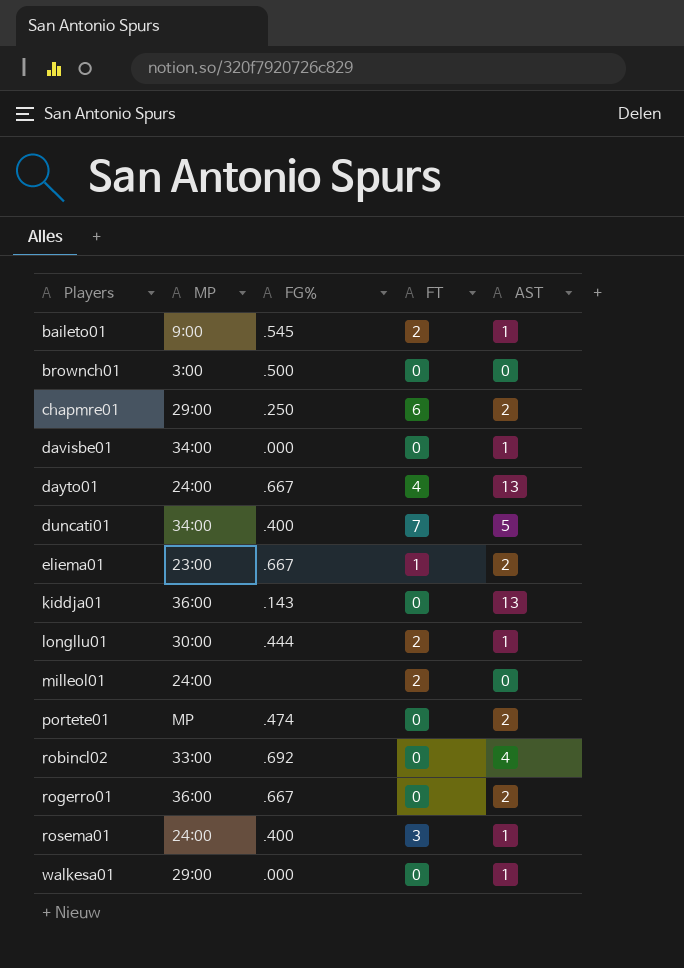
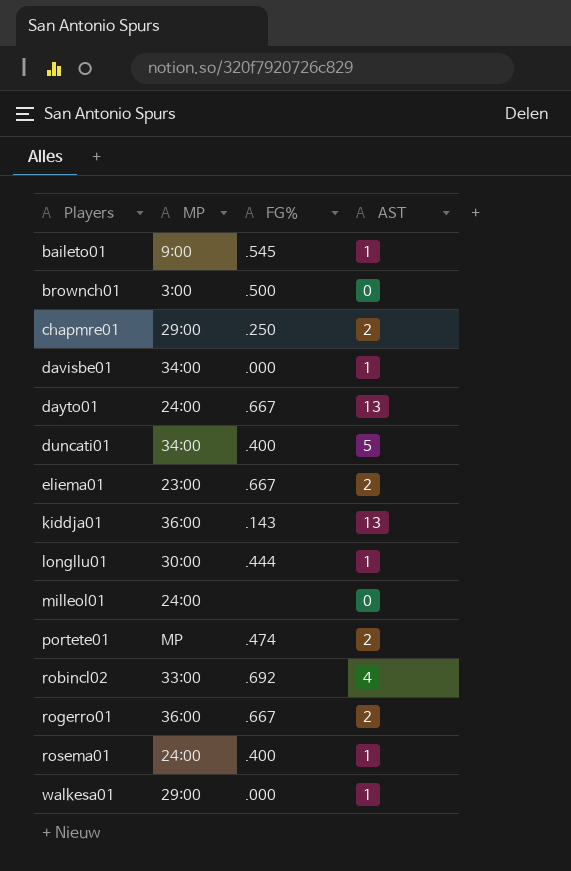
column FT | position: 4 -> none

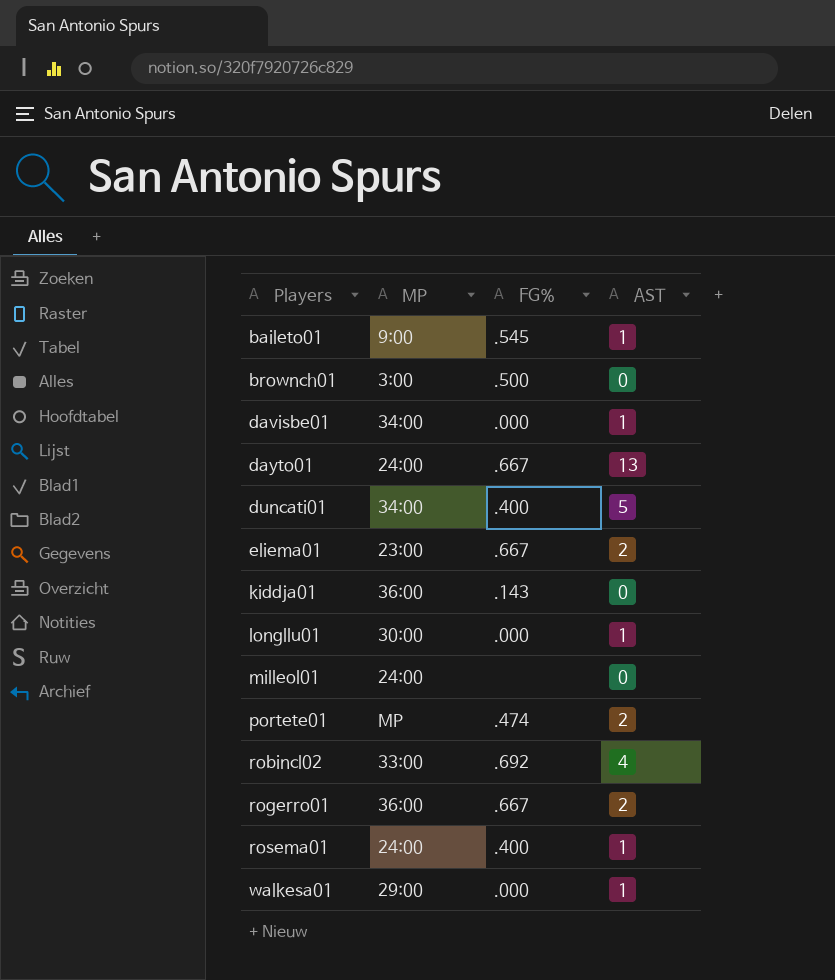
row chapmre01: 29:00 | .250 | 2 -> none
kiddja01 | AST: 13 -> 0
longllu01 | FG%: .444 -> .000

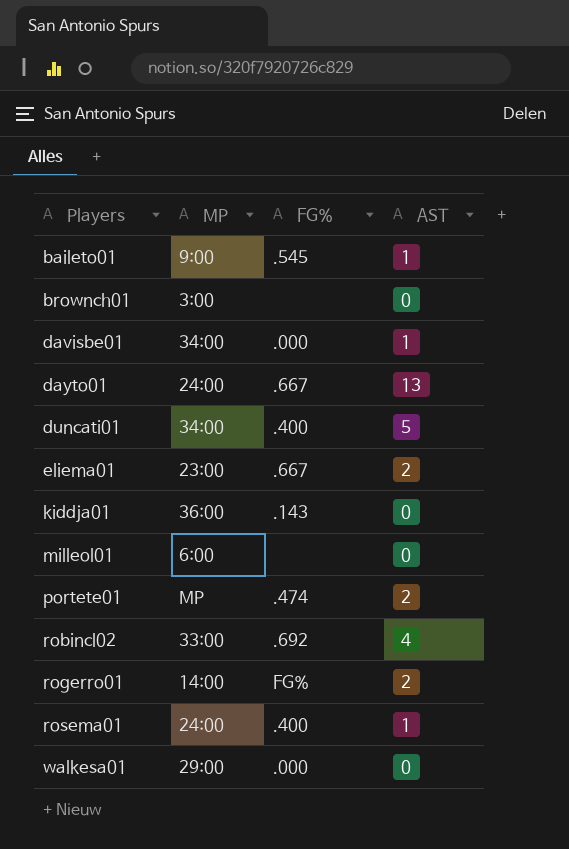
row longllu01: 30:00 | .000 | 1 -> none
brownch01 | FG%: .500 -> none
milleol01 | MP: 24:00 -> 6:00
rogerro01 | MP: 36:00 -> 14:00
rogerro01 | FG%: .667 -> FG%
walkesa01 | AST: 1 -> 0

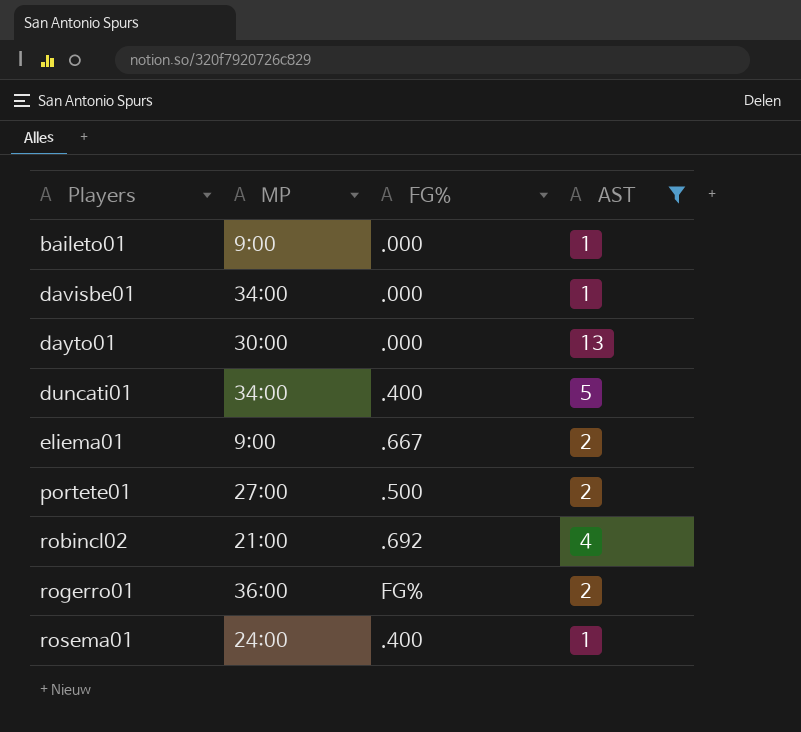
filter: none -> AST != 0
baileto01 | FG%: .545 -> .000
dayto01 | MP: 24:00 -> 30:00
dayto01 | FG%: .667 -> .000
eliema01 | MP: 23:00 -> 9:00
portete01 | MP: MP -> 27:00
portete01 | FG%: .474 -> .500
robincl02 | MP: 33:00 -> 21:00
rogerro01 | MP: 14:00 -> 36:00

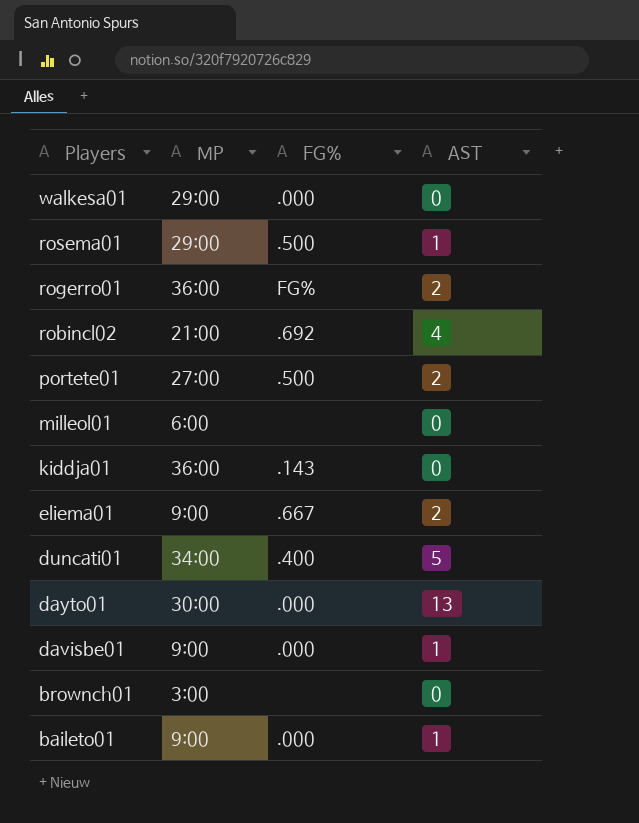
filter: AST != 0 -> none
row order: Players ascending -> Players descending
rosema01 | MP: 24:00 -> 29:00
rosema01 | FG%: .400 -> .500
davisbe01 | MP: 34:00 -> 9:00

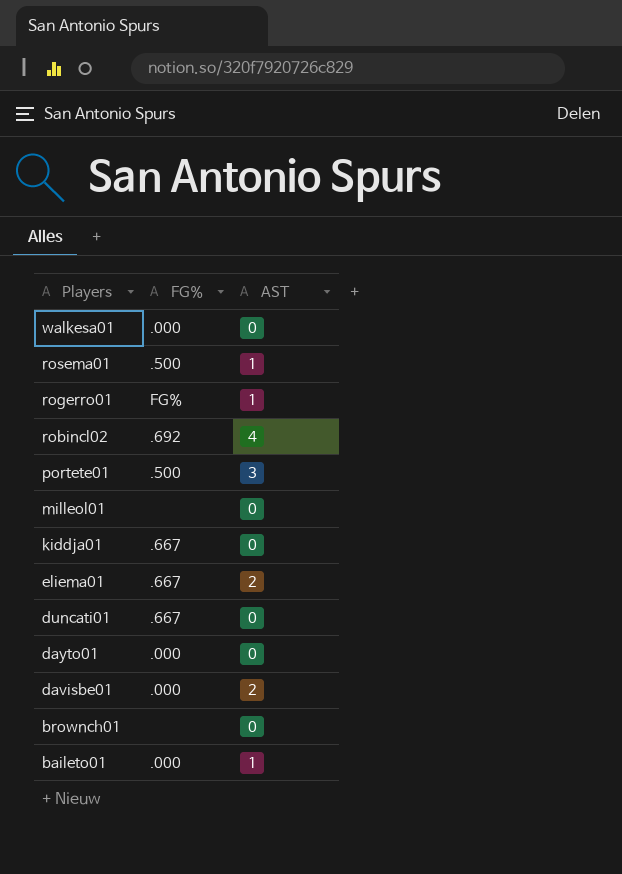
column MP | position: 2 -> none
rogerro01 | AST: 2 -> 1
portete01 | AST: 2 -> 3
kiddja01 | FG%: .143 -> .667
duncati01 | FG%: .400 -> .667
duncati01 | AST: 5 -> 0
dayto01 | AST: 13 -> 0
davisbe01 | AST: 1 -> 2

